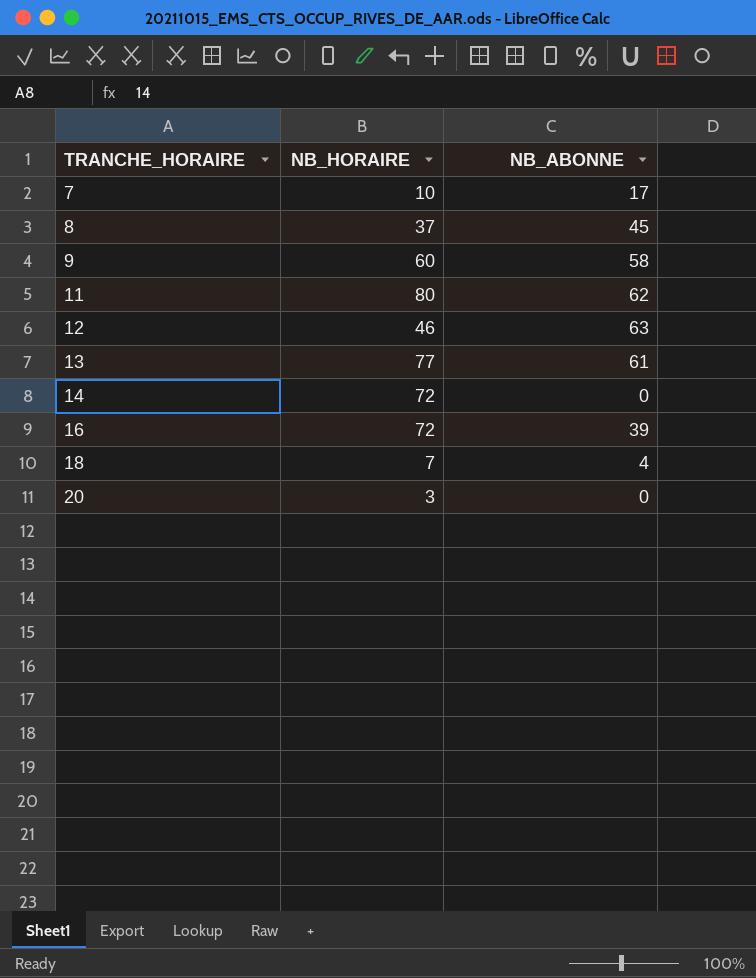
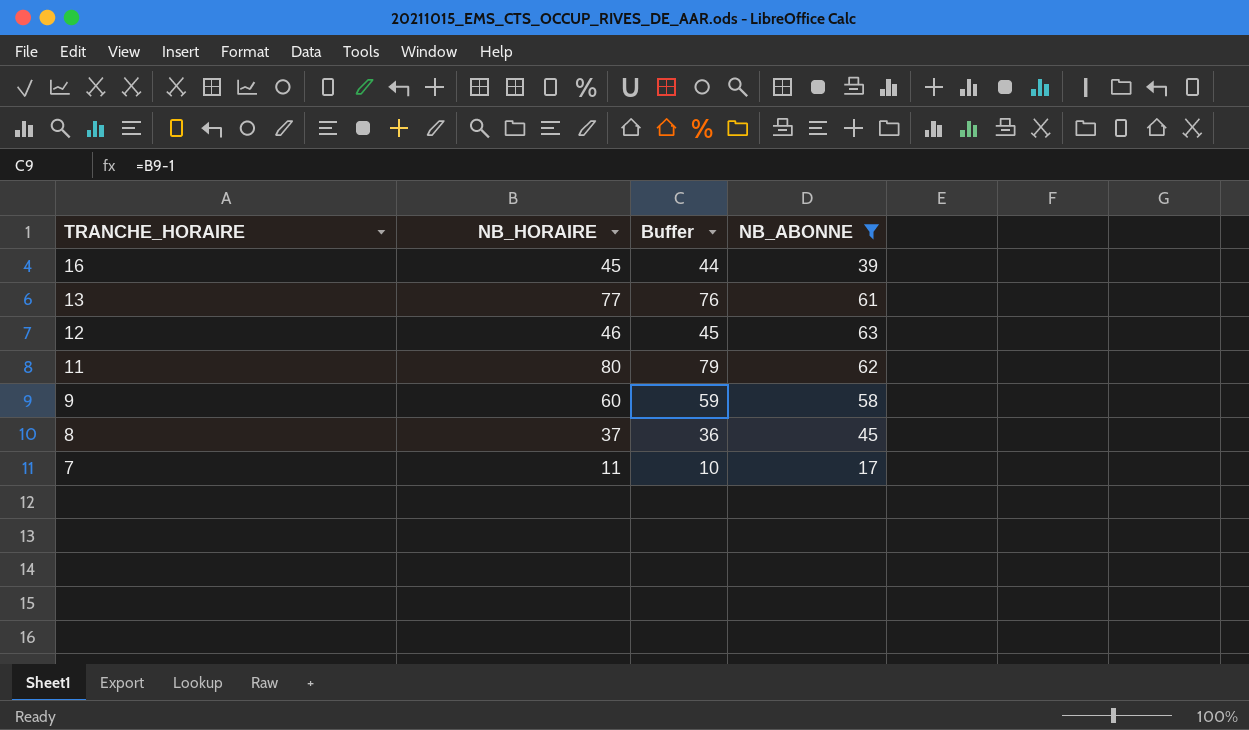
filter: none -> NB_ABONNE >= 17
row order: TRANCHE_HORAIRE ascending -> TRANCHE_HORAIRE descending
column Buffer | formula: none -> [NB_HORAIRE] - 1
16 | NB_HORAIRE: 72 -> 45
7 | NB_HORAIRE: 10 -> 11

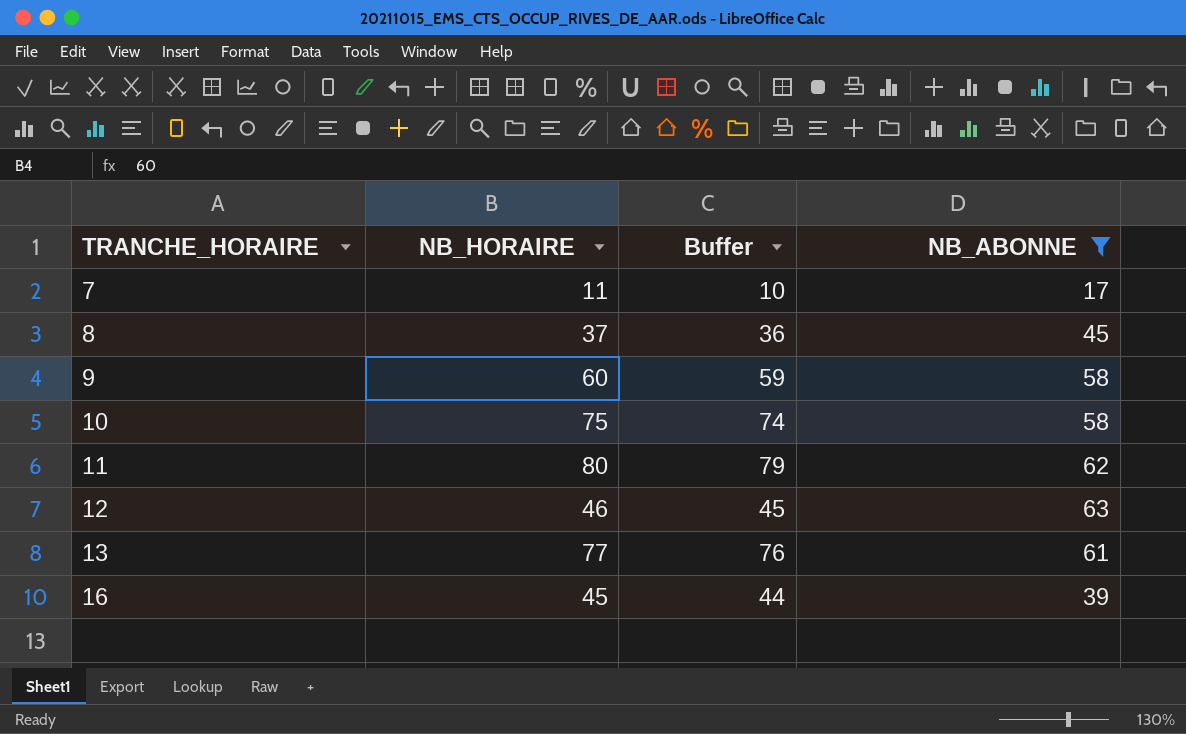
row order: TRANCHE_HORAIRE descending -> TRANCHE_HORAIRE ascending
row 10: none -> 75 | 74 | 58

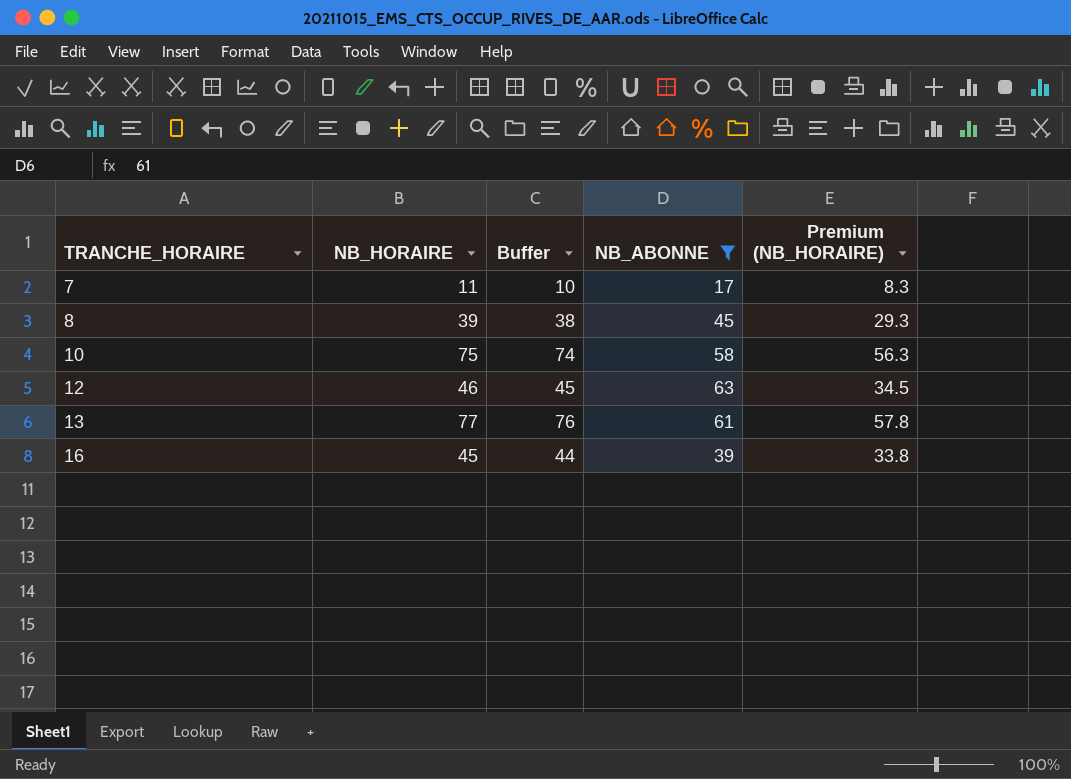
column Premium (NB_HORAIRE) | formula: none -> [NB_HORAIRE] * 0.75
row 9: 60 | 59 | 58 -> none
row 11: 80 | 79 | 62 -> none
8 | NB_HORAIRE: 37 -> 39
8 | Buffer: 36 -> 38

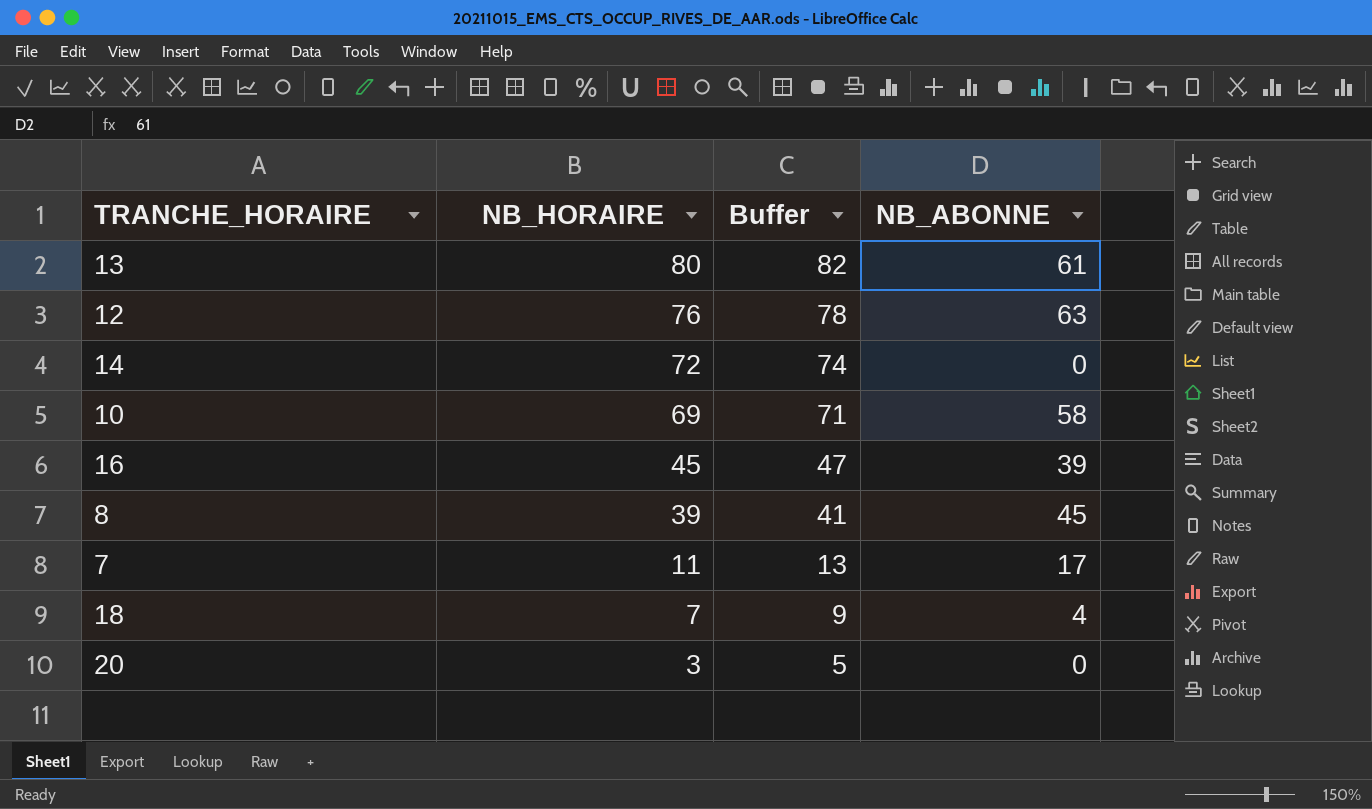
filter: NB_ABONNE >= 17 -> none
row order: TRANCHE_HORAIRE ascending -> NB_HORAIRE descending
column Premium (NB_HORAIRE) | formula: [NB_HORAIRE] * 0.75 -> none
column Buffer | formula: [NB_HORAIRE] - 1 -> [NB_HORAIRE] + 2
13 | NB_HORAIRE: 77 -> 80
12 | NB_HORAIRE: 46 -> 76
10 | NB_HORAIRE: 75 -> 69

